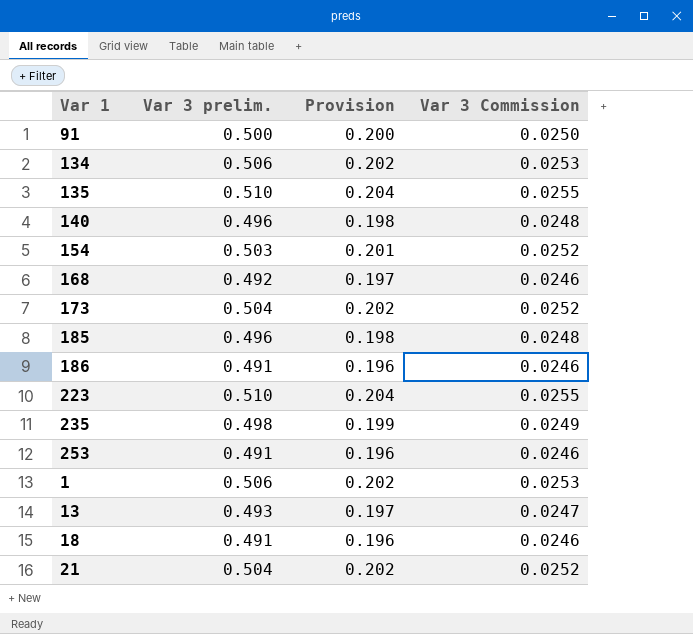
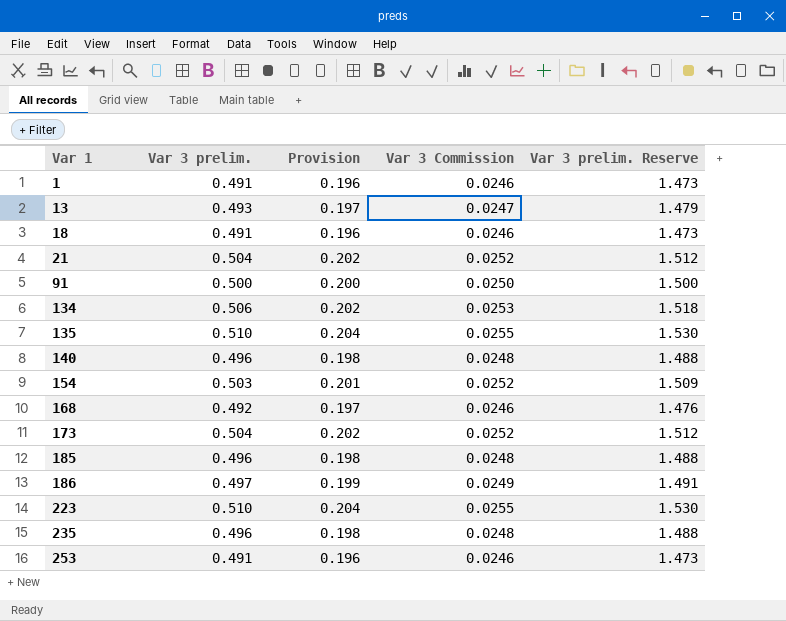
row order: none -> Var 1 ascending
column Var 3 prelim. Reserve | formula: none -> [Var 3 prelim.] * 3
1 | Var 3 prelim.: 0.506 -> 0.491
1 | Provision: 0.202 -> 0.196
1 | Var 3 Commission: 0.0253 -> 0.0246
186 | Var 3 prelim.: 0.491 -> 0.497
186 | Provision: 0.196 -> 0.199
186 | Var 3 Commission: 0.0246 -> 0.0249
235 | Var 3 prelim.: 0.498 -> 0.496
235 | Provision: 0.199 -> 0.198
235 | Var 3 Commission: 0.0249 -> 0.0248

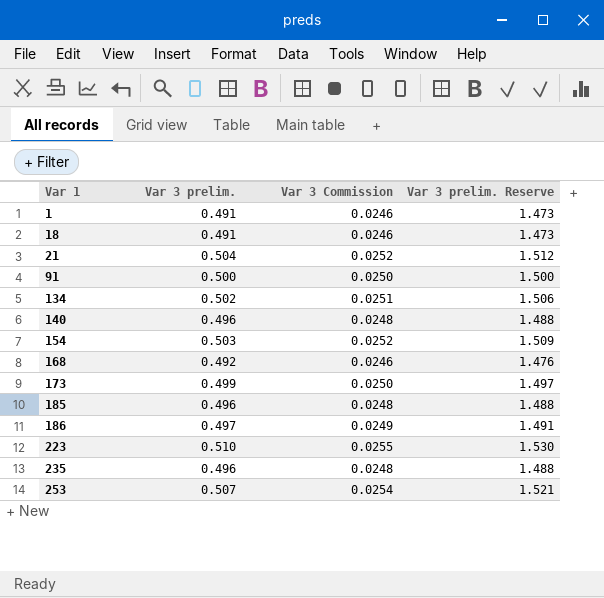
column Provision | formula: [Var 3 prelim.] * 0.4 -> none
row 13: 0.493 | 0.197 | 0.0247 | 1.479 -> none
row 135: 0.510 | 0.204 | 0.0255 | 1.530 -> none
134 | Var 3 prelim.: 0.506 -> 0.502
134 | Var 3 Commission: 0.0253 -> 0.0251
134 | Var 3 prelim. Reserve: 1.518 -> 1.506
173 | Var 3 prelim.: 0.504 -> 0.499
173 | Var 3 Commission: 0.0252 -> 0.0250
173 | Var 3 prelim. Reserve: 1.512 -> 1.497
253 | Var 3 prelim.: 0.491 -> 0.507
253 | Var 3 Commission: 0.0246 -> 0.0254
253 | Var 3 prelim. Reserve: 1.473 -> 1.521

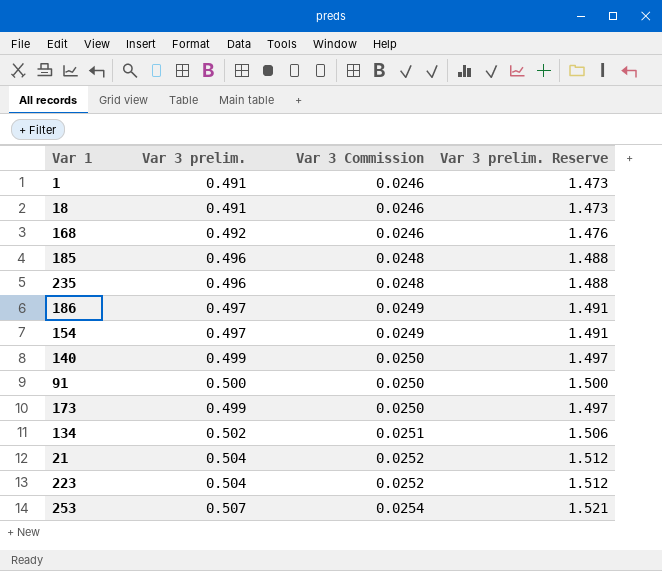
row order: Var 1 ascending -> Var 3 Commission ascending
154 | Var 3 prelim.: 0.503 -> 0.497
154 | Var 3 Commission: 0.0252 -> 0.0249
154 | Var 3 prelim. Reserve: 1.509 -> 1.491
140 | Var 3 prelim.: 0.496 -> 0.499
140 | Var 3 Commission: 0.0248 -> 0.0250
140 | Var 3 prelim. Reserve: 1.488 -> 1.497
223 | Var 3 prelim.: 0.510 -> 0.504
223 | Var 3 Commission: 0.0255 -> 0.0252
223 | Var 3 prelim. Reserve: 1.530 -> 1.512

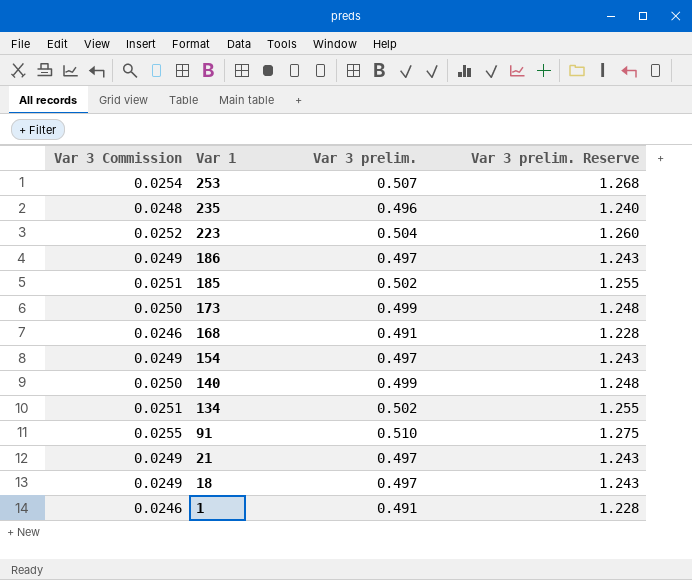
row order: Var 3 Commission ascending -> Var 1 descending
column Var 3 Commission | position: 3 -> 1
column Var 3 prelim. Reserve | formula: [Var 3 prelim.] * 3 -> [Var 3 prelim.] * 2.5
185 | Var 3 Commission: 0.0248 -> 0.0251
185 | Var 3 prelim.: 0.496 -> 0.502
168 | Var 3 prelim.: 0.492 -> 0.491
91 | Var 3 Commission: 0.0250 -> 0.0255
91 | Var 3 prelim.: 0.500 -> 0.510
21 | Var 3 Commission: 0.0252 -> 0.0249
21 | Var 3 prelim.: 0.504 -> 0.497
18 | Var 3 Commission: 0.0246 -> 0.0249
18 | Var 3 prelim.: 0.491 -> 0.497

